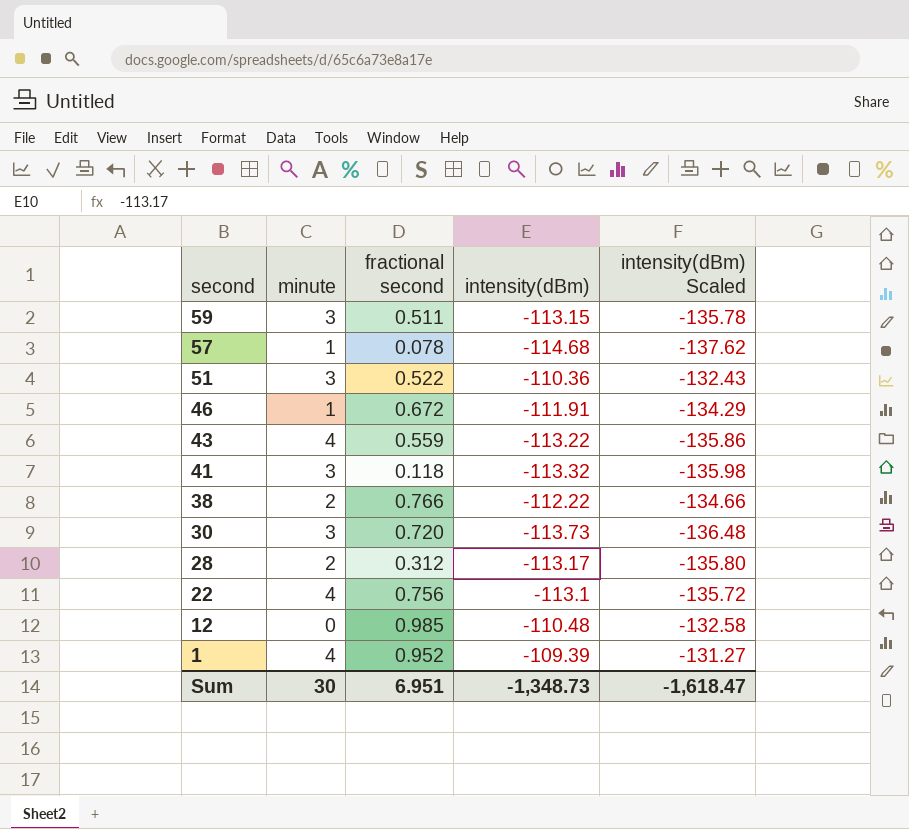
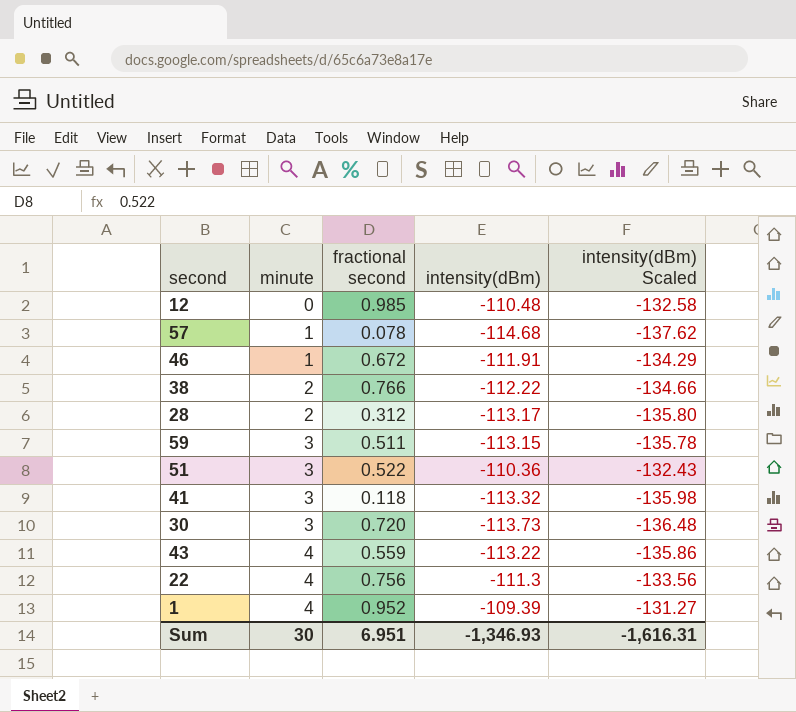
row order: second descending -> minute ascending
22 | intensity(dBm): -113.1 -> -111.3
22 | intensity(dBm) Scaled: -135.72 -> -133.56
Sum | intensity(dBm): -1,348.73 -> -1,346.93
Sum | intensity(dBm) Scaled: -1,618.47 -> -1,616.31

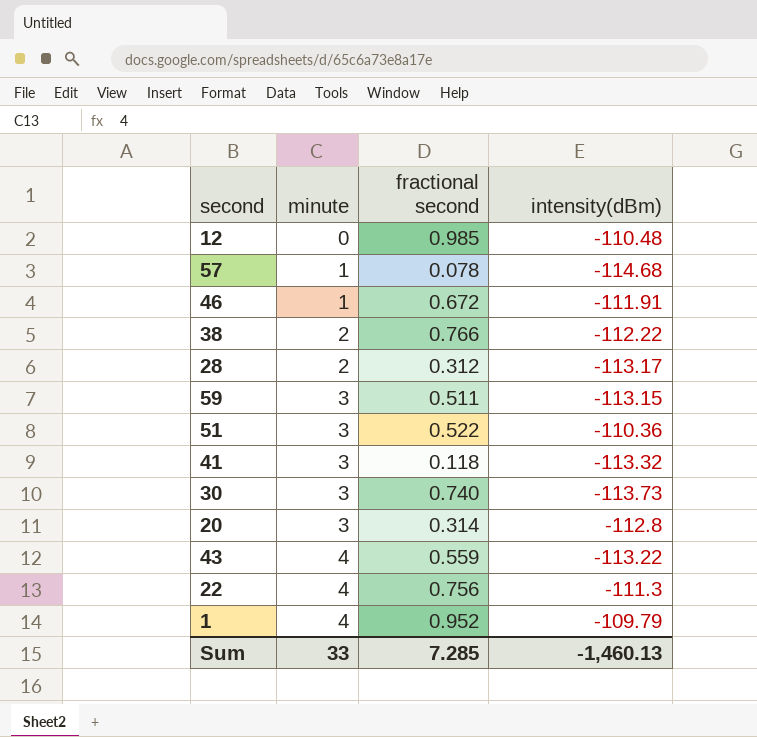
column intensity(dBm) Scaled | formula: [intensity(dBm)] * 1.2 -> none
30 | fractional second: 0.720 -> 0.740
row 20: none -> 3 | 0.314 | -112.8
1 | intensity(dBm): -109.39 -> -109.79
Sum | minute: 30 -> 33
Sum | fractional second: 6.951 -> 7.285
Sum | intensity(dBm): -1,346.93 -> -1,460.13

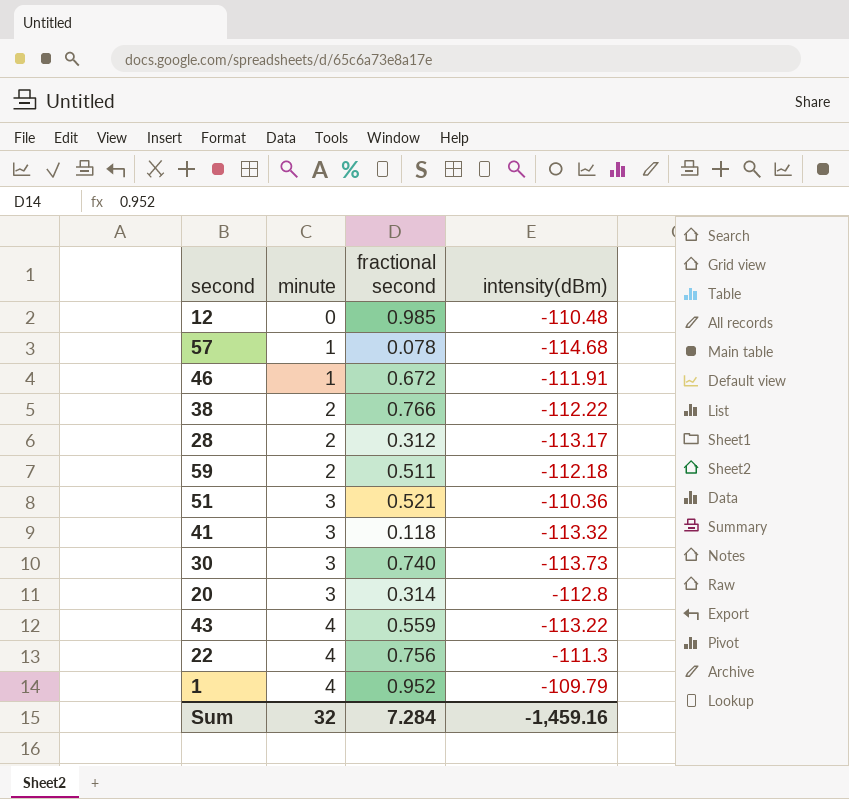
59 | minute: 3 -> 2
59 | intensity(dBm): -113.15 -> -112.18
51 | fractional second: 0.522 -> 0.521
Sum | minute: 33 -> 32
Sum | fractional second: 7.285 -> 7.284
Sum | intensity(dBm): -1,460.13 -> -1,459.16

